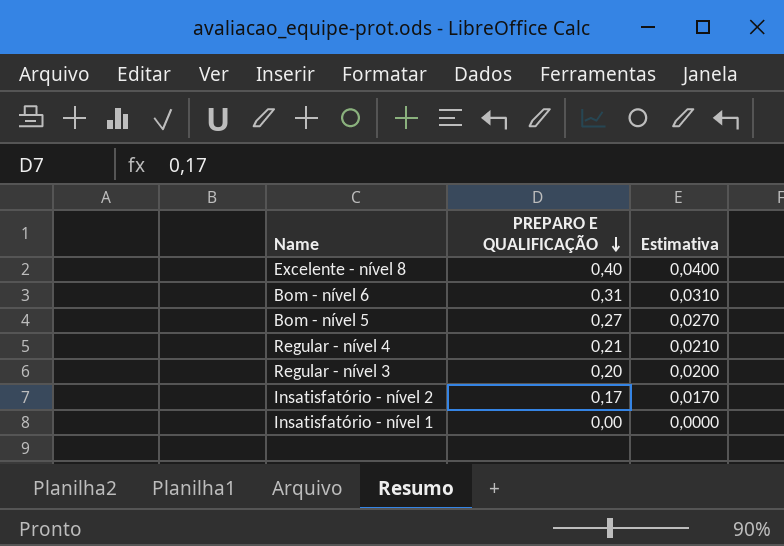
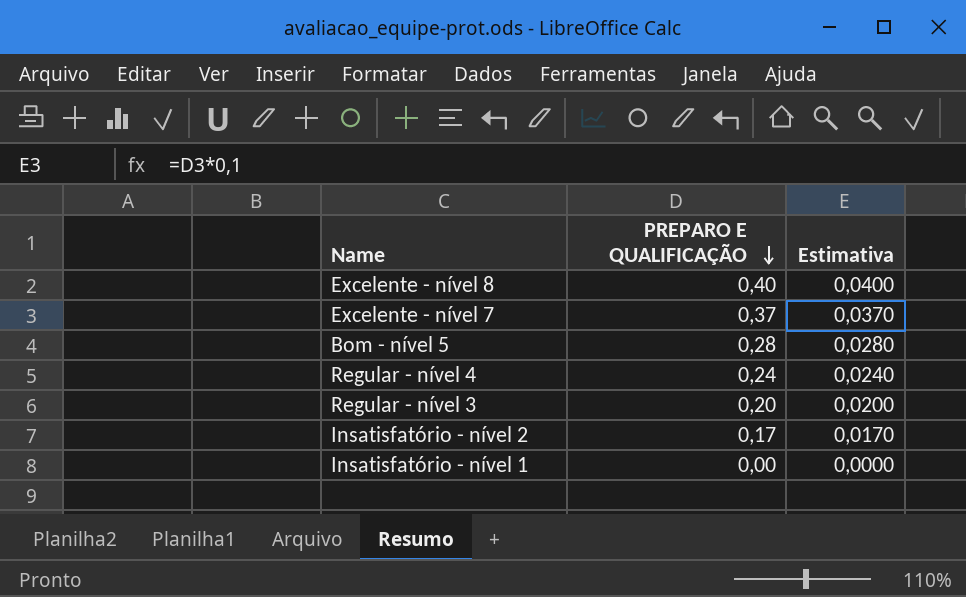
row Bom - nível 6: 0,31 | 0,0310 -> none
row Excelente - nível 7: none -> 0,37 | 0,0370
Bom - nível 5 | PREPARO E QUALIFICAÇÃO: 0,27 -> 0,28
Bom - nível 5 | Estimativa: 0,0270 -> 0,0280
Regular - nível 4 | PREPARO E QUALIFICAÇÃO: 0,21 -> 0,24
Regular - nível 4 | Estimativa: 0,0210 -> 0,0240

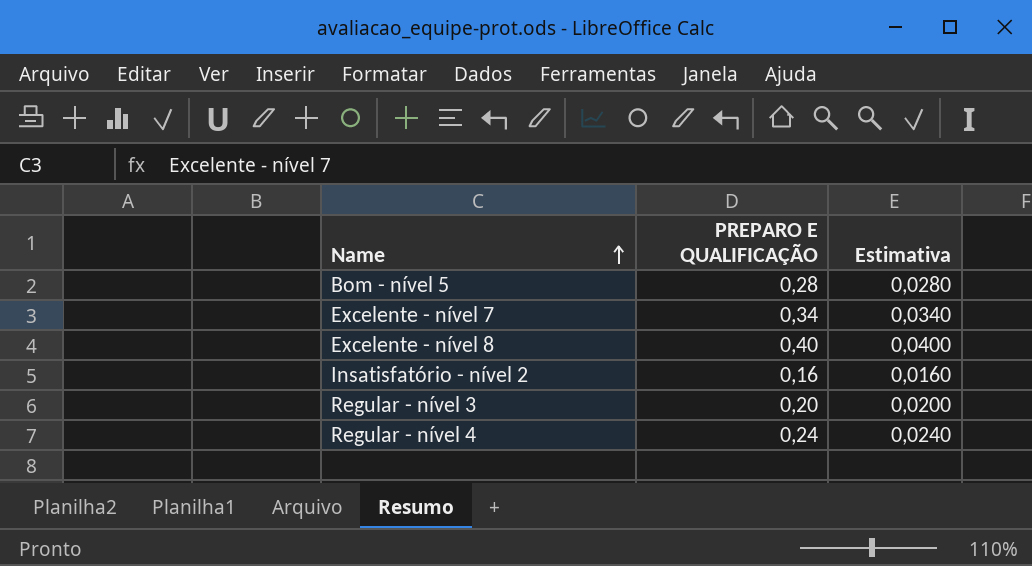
row order: PREPARO E QUALIFICAÇÃO descending -> Name ascending
row Insatisfatório - nível 1: 0,00 | 0,0000 -> none
Excelente - nível 7 | PREPARO E QUALIFICAÇÃO: 0,37 -> 0,34
Excelente - nível 7 | Estimativa: 0,0370 -> 0,0340
Insatisfatório - nível 2 | PREPARO E QUALIFICAÇÃO: 0,17 -> 0,16
Insatisfatório - nível 2 | Estimativa: 0,0170 -> 0,0160

